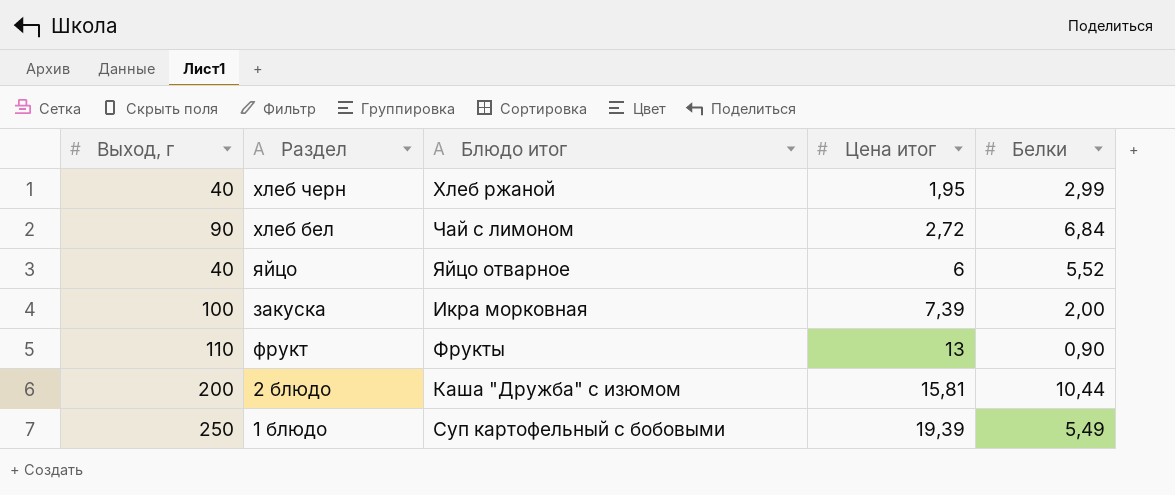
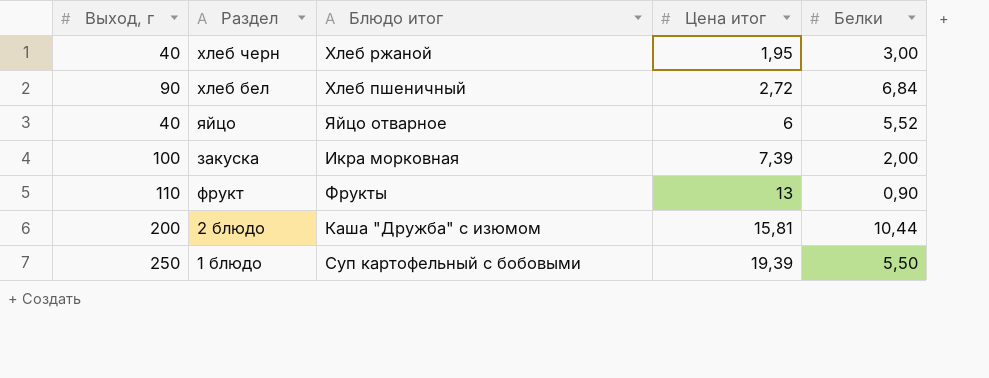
хлеб черн | Белки: 2,99 -> 3,00
хлеб бел | Блюдо итог: Чай с лимоном -> Хлеб пшеничный
1 блюдо | Белки: 5,49 -> 5,50

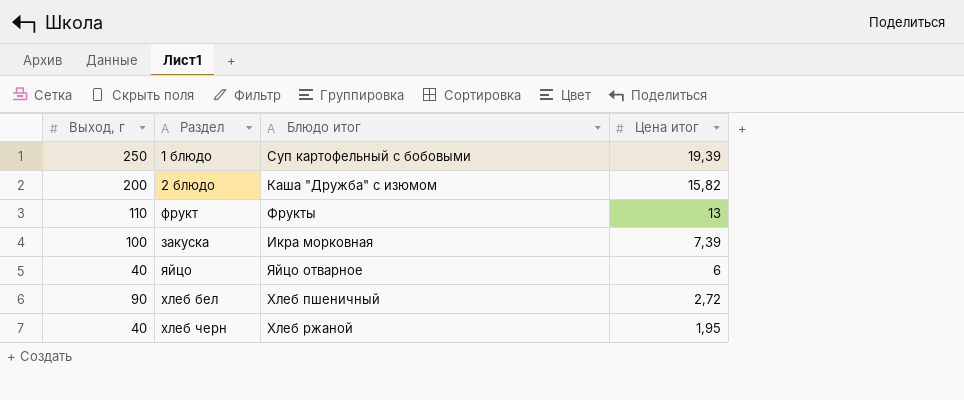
row order: Цена итог ascending -> Цена итог descending
column Белки | position: 5 -> none
2 блюдо | Цена итог: 15,81 -> 15,82

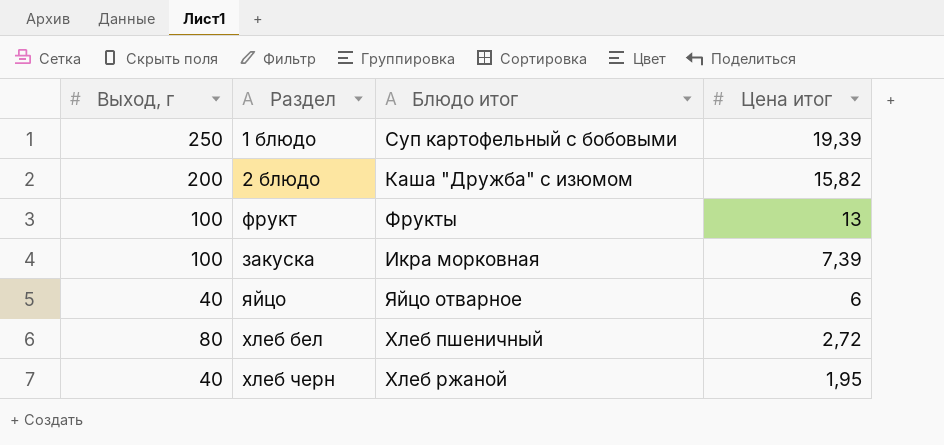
фрукт | Выход, г: 110 -> 100
хлеб бел | Выход, г: 90 -> 80

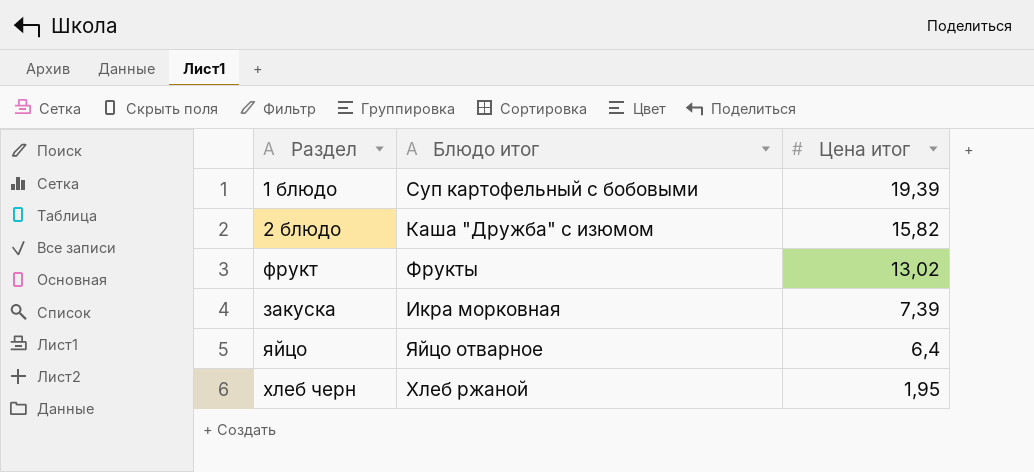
column Выход, г | position: 1 -> none
row хлеб бел: 80 | Хлеб пшеничный | 2,72 -> none
фрукт | Цена итог: 13 -> 13,02
яйцо | Цена итог: 6 -> 6,4

